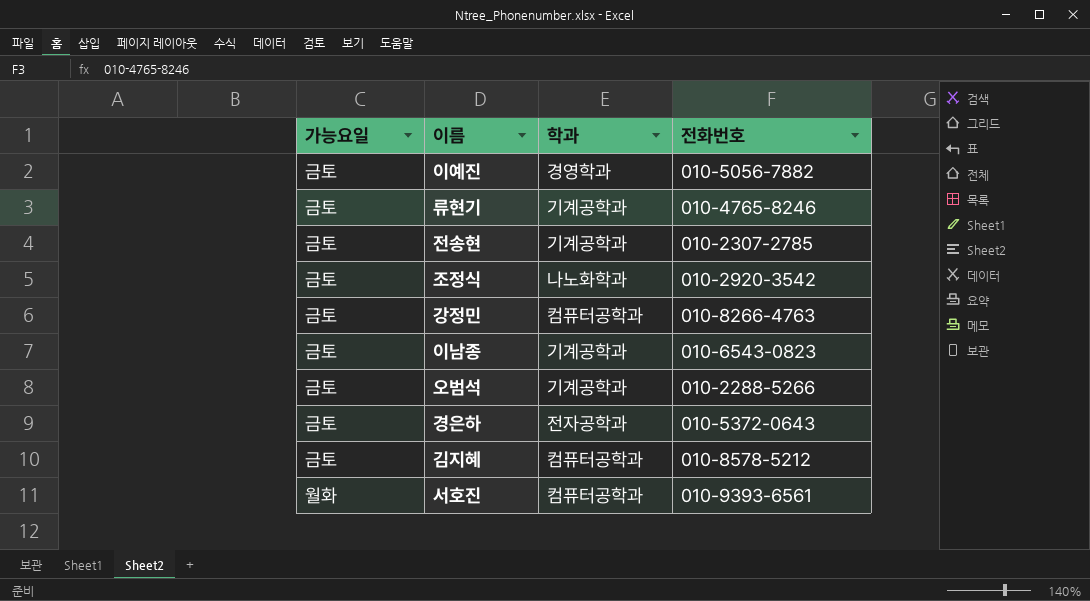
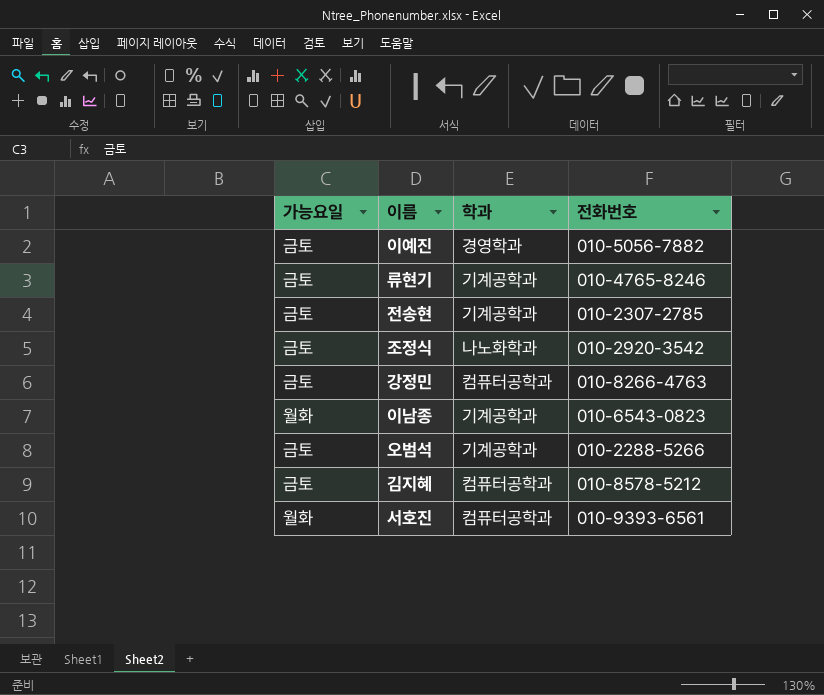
row 경은하: 금토 | 전자공학과 | 010-5372-0643 -> none
이남종 | 가능요일: 금토 -> 월화

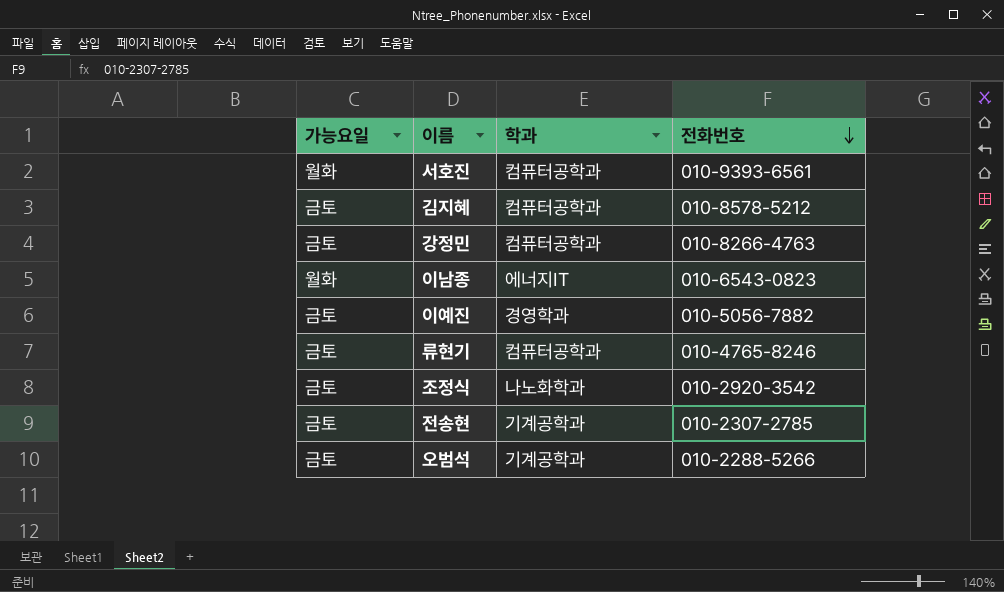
row order: none -> 전화번호 descending
이남종 | 학과: 기계공학과 -> 에너지IT
류현기 | 학과: 기계공학과 -> 컴퓨터공학과

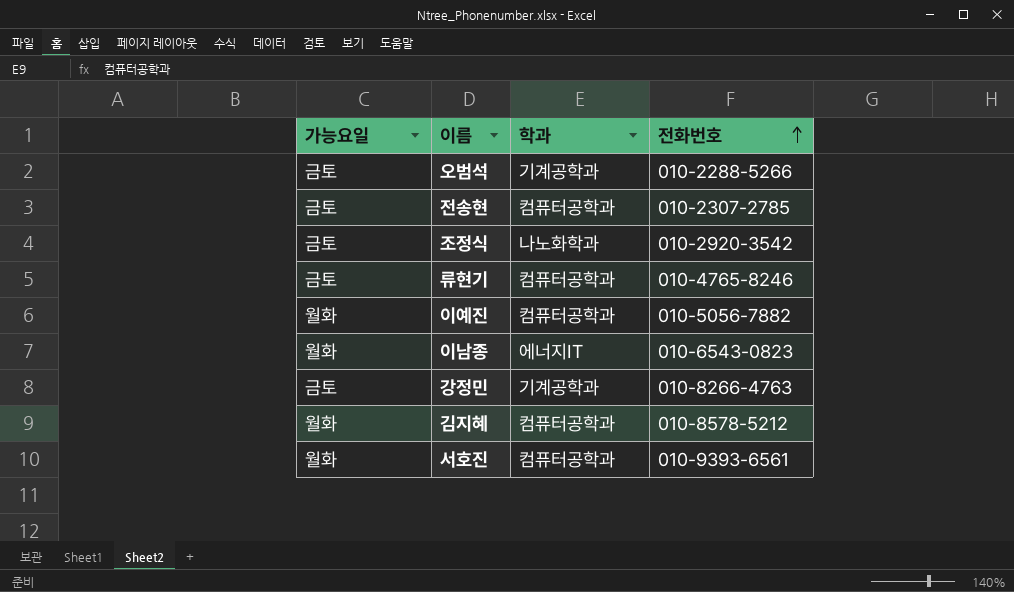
row order: 전화번호 descending -> 전화번호 ascending
전송현 | 학과: 기계공학과 -> 컴퓨터공학과
이예진 | 가능요일: 금토 -> 월화
이예진 | 학과: 경영학과 -> 컴퓨터공학과
강정민 | 학과: 컴퓨터공학과 -> 기계공학과
김지혜 | 가능요일: 금토 -> 월화

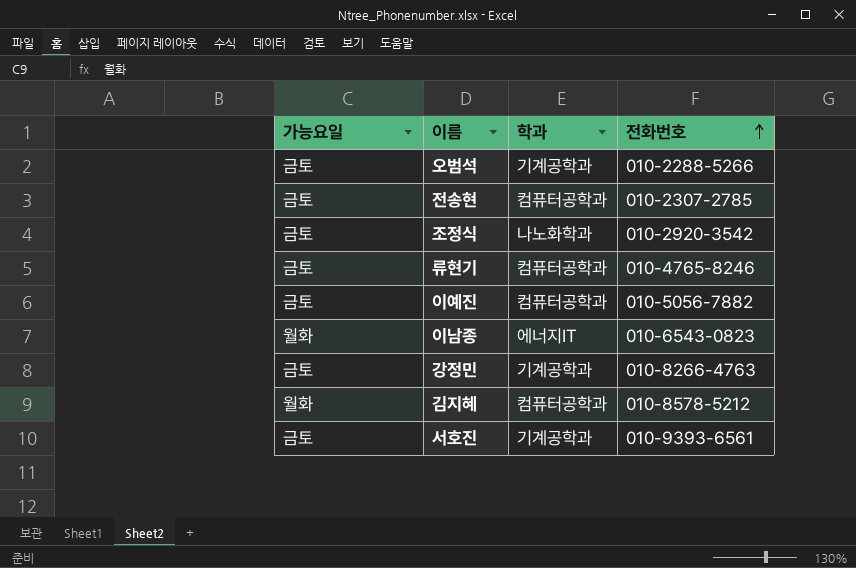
이예진 | 가능요일: 월화 -> 금토
서호진 | 가능요일: 월화 -> 금토
서호진 | 학과: 컴퓨터공학과 -> 기계공학과

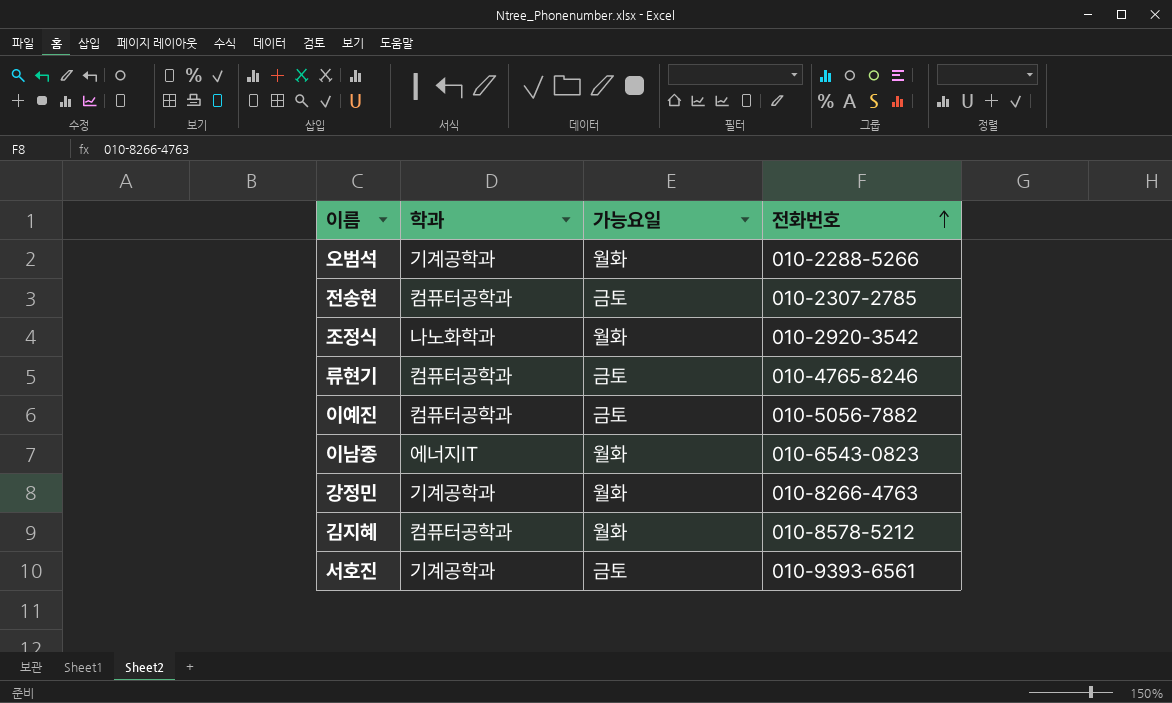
column 가능요일 | position: 1 -> 3
오범석 | 가능요일: 금토 -> 월화
조정식 | 가능요일: 금토 -> 월화
강정민 | 가능요일: 금토 -> 월화

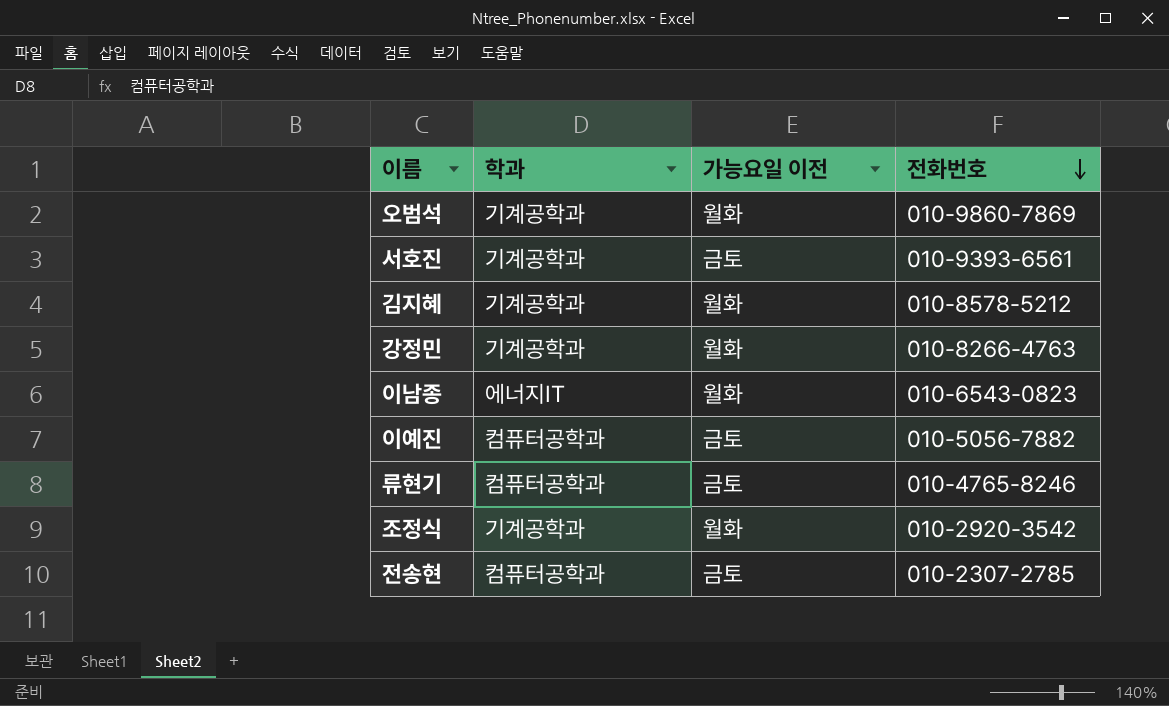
row order: 전화번호 ascending -> 전화번호 descending
column name: 가능요일 -> 가능요일 이전
오범석 | 전화번호: 010-2288-5266 -> 010-9860-7869
김지혜 | 학과: 컴퓨터공학과 -> 기계공학과
조정식 | 학과: 나노화학과 -> 기계공학과

